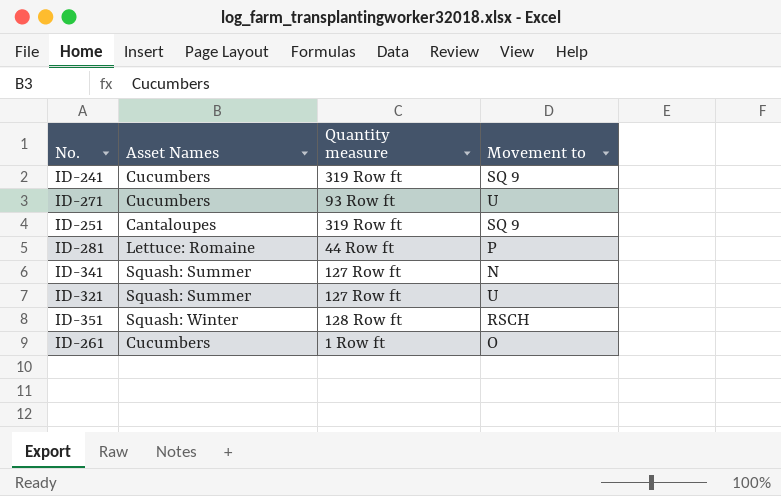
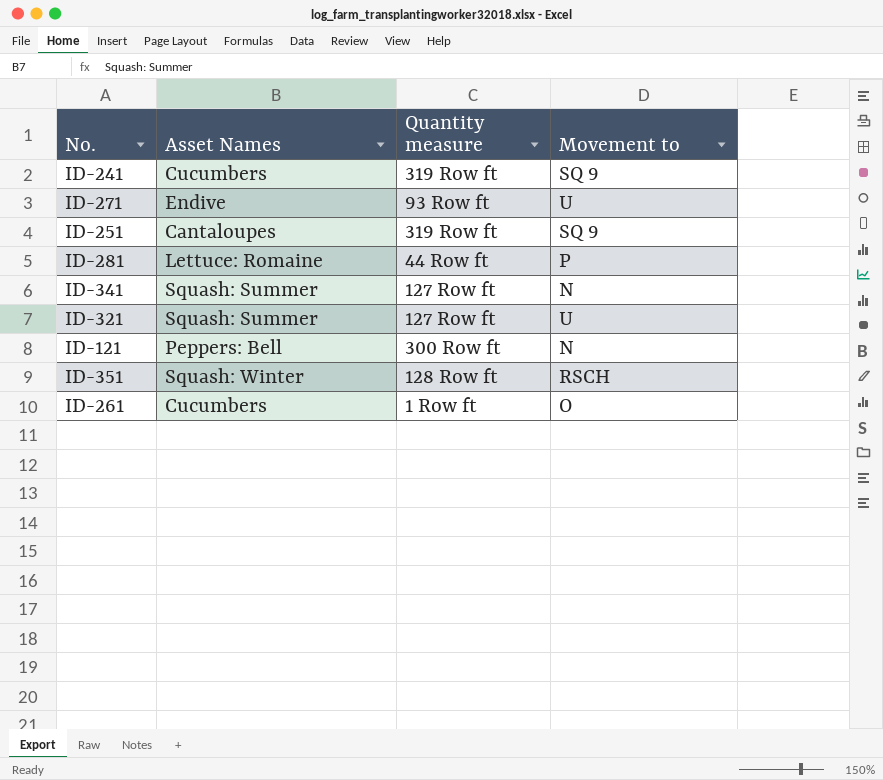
ID-271 | Asset Names: Cucumbers -> Endive
row ID-121: none -> Peppers: Bell | 300 Row ft | N

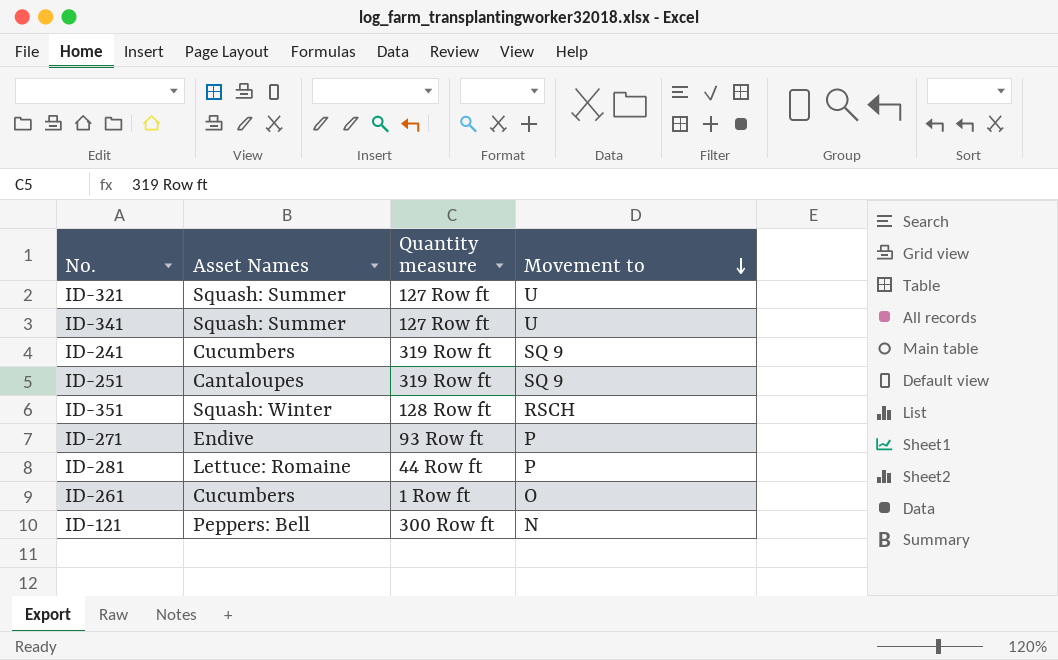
row order: none -> Movement to descending
ID-341 | Movement to: N -> U
ID-271 | Movement to: U -> P

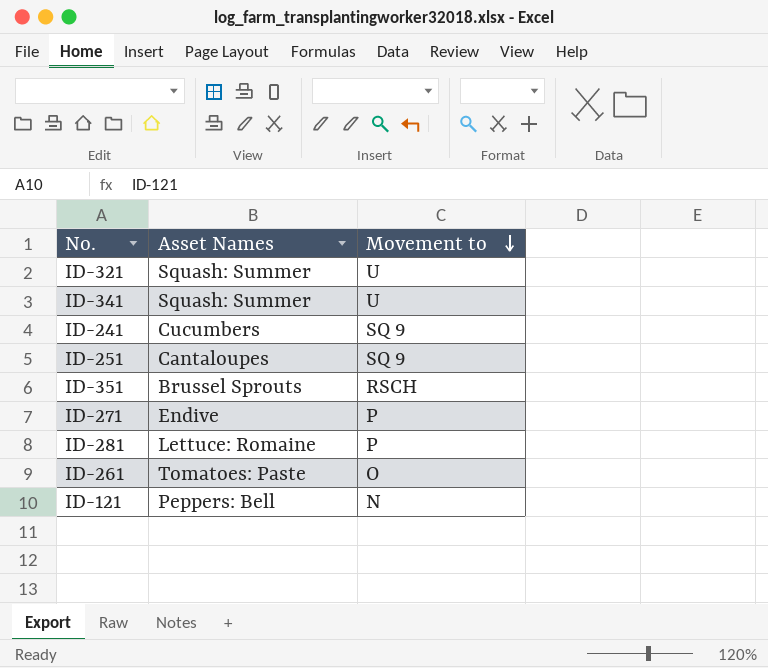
column Quantity measure | position: 3 -> none
ID-351 | Asset Names: Squash: Winter -> Brussel Sprouts
ID-261 | Asset Names: Cucumbers -> Tomatoes: Paste

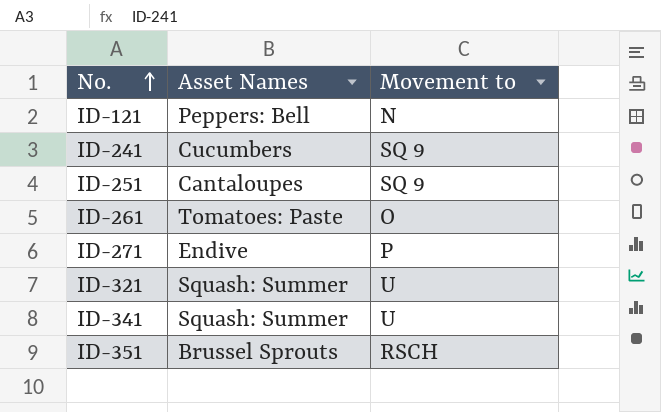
row order: Movement to descending -> No. ascending
row ID-281: Lettuce: Romaine | P -> none

